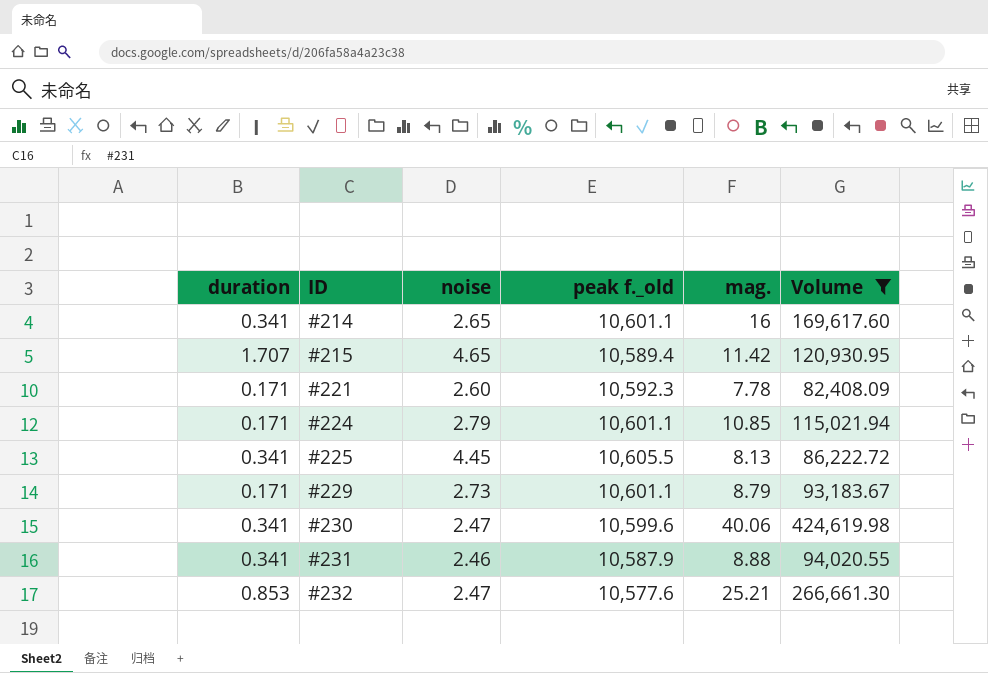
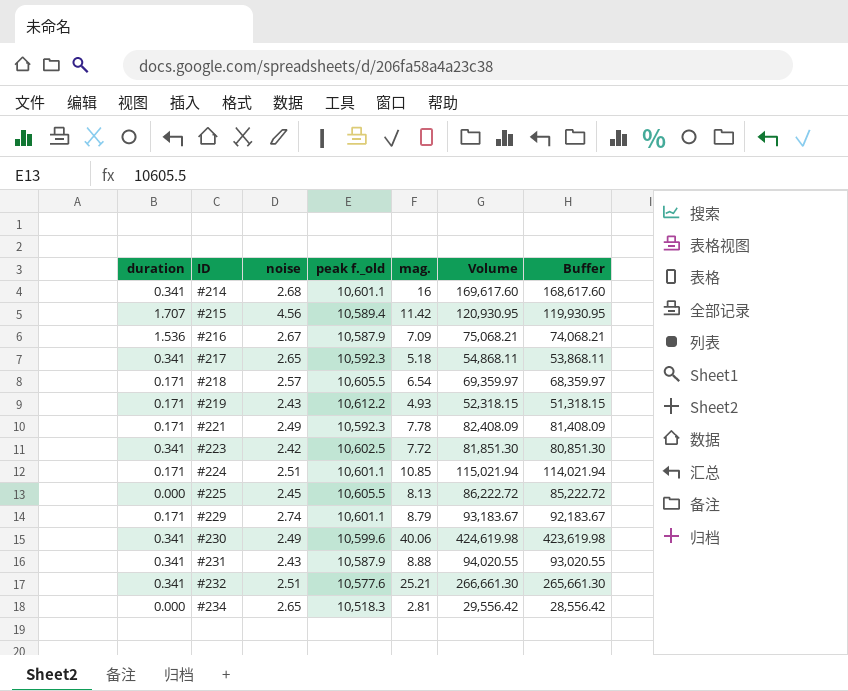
filter: Volume >= 82,408.09 -> none
column Buffer | formula: none -> [Volume] - 1000
#214 | noise: 2.65 -> 2.68
#215 | noise: 4.65 -> 4.56
#221 | noise: 2.60 -> 2.49
#224 | noise: 2.79 -> 2.51
#225 | duration: 0.341 -> 0.000
#225 | noise: 4.45 -> 2.45
#229 | noise: 2.73 -> 2.74
#230 | noise: 2.47 -> 2.49
#231 | noise: 2.46 -> 2.43
#232 | duration: 0.853 -> 0.341
#232 | noise: 2.47 -> 2.51

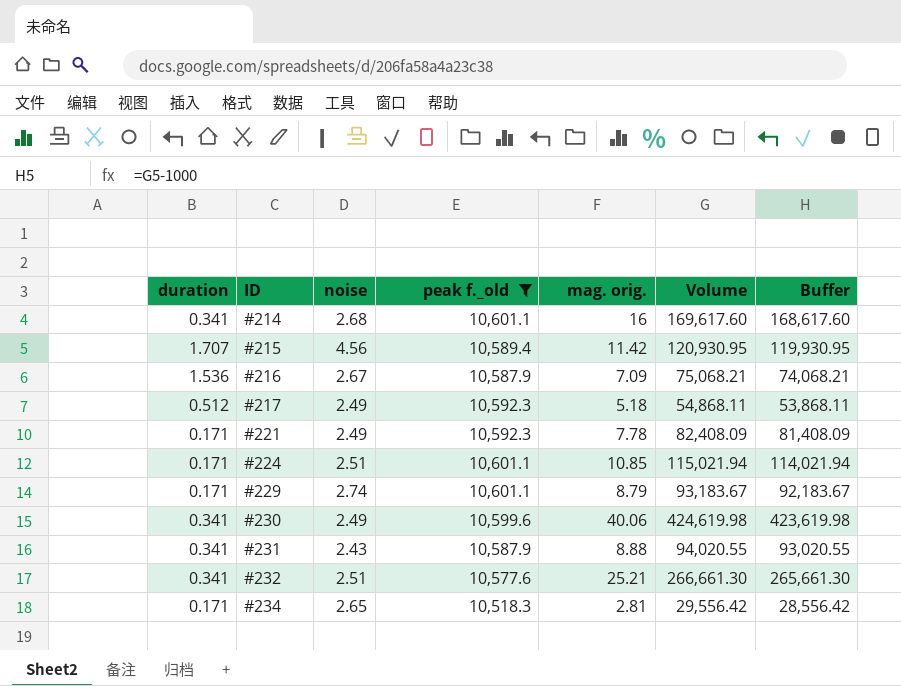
filter: none -> peak f._old <= 10,601.1
column name: mag. -> mag. orig.
#217 | duration: 0.341 -> 0.512
#217 | noise: 2.65 -> 2.49
#234 | duration: 0.000 -> 0.171

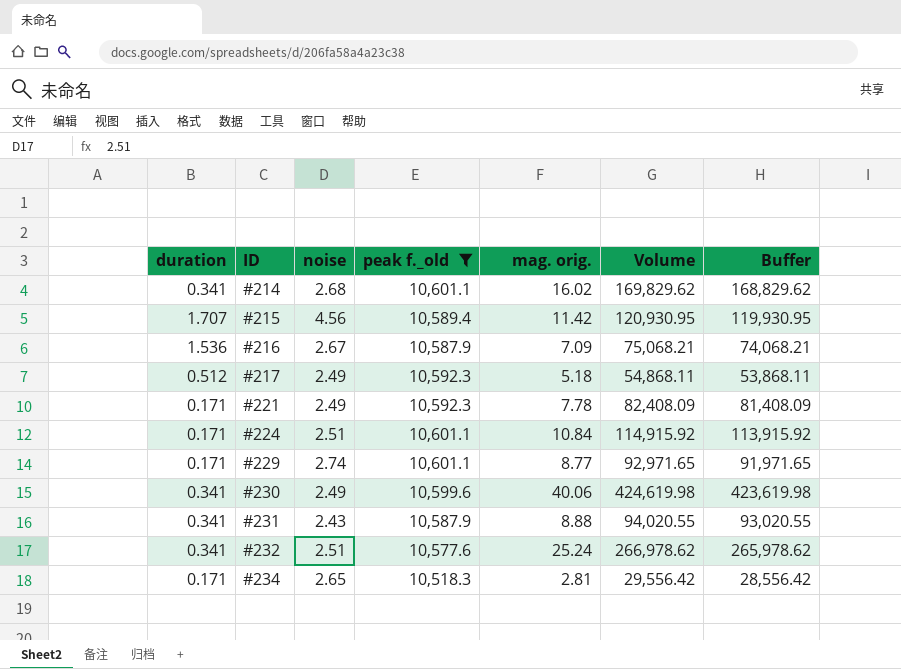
#214 | mag. orig.: 16 -> 16.02
#214 | Volume: 169,617.60 -> 169,829.62
#214 | Buffer: 168,617.60 -> 168,829.62
#224 | mag. orig.: 10.85 -> 10.84
#224 | Volume: 115,021.94 -> 114,915.92
#224 | Buffer: 114,021.94 -> 113,915.92
#229 | mag. orig.: 8.79 -> 8.77
#229 | Volume: 93,183.67 -> 92,971.65
#229 | Buffer: 92,183.67 -> 91,971.65
#232 | mag. orig.: 25.21 -> 25.24
#232 | Volume: 266,661.30 -> 266,978.62
#232 | Buffer: 265,661.30 -> 265,978.62

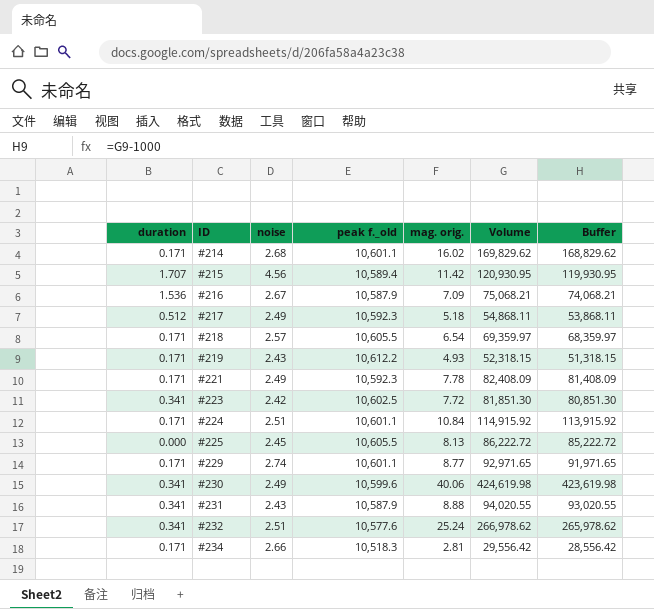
filter: peak f._old <= 10,601.1 -> none
#214 | duration: 0.341 -> 0.171
#234 | noise: 2.65 -> 2.66

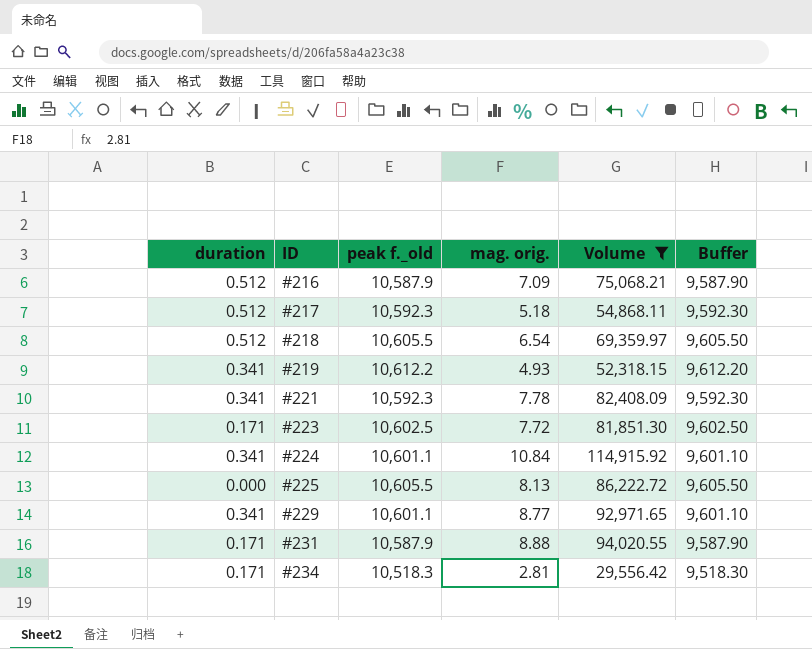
filter: none -> Volume <= 114,915.92
column noise | position: 3 -> none
column Buffer | formula: [Volume] - 1000 -> [peak f._old] - 1000
#216 | duration: 1.536 -> 0.512
#218 | duration: 0.171 -> 0.512
#219 | duration: 0.171 -> 0.341
#221 | duration: 0.171 -> 0.341
#223 | duration: 0.341 -> 0.171
#224 | duration: 0.171 -> 0.341
#229 | duration: 0.171 -> 0.341
#231 | duration: 0.341 -> 0.171

